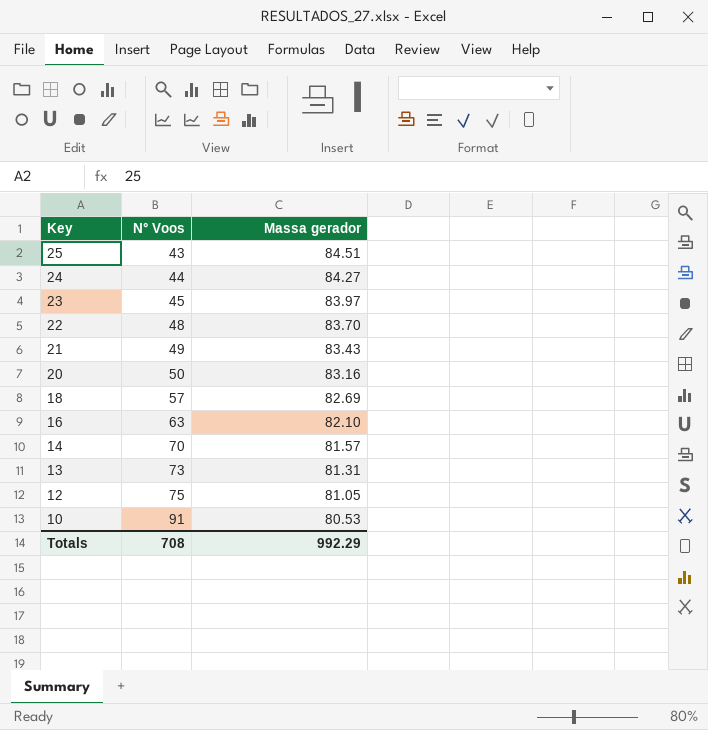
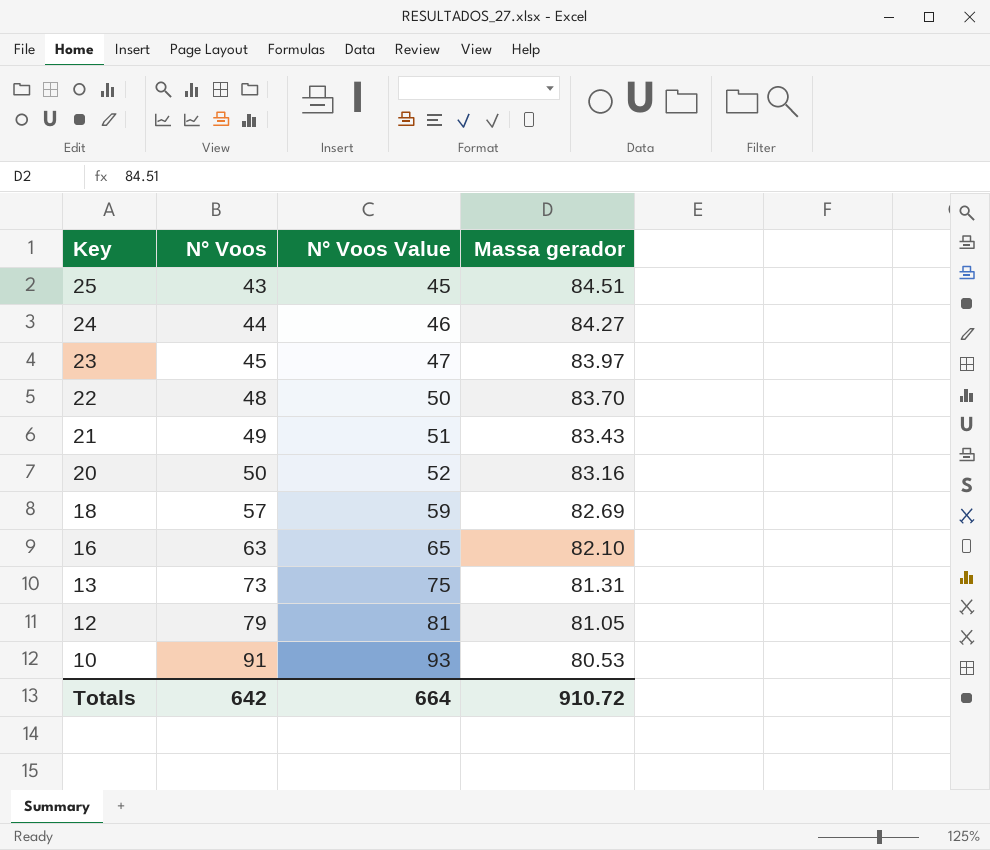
column N° Voos Value | formula: none -> [N° Voos] + 2
row 14: 70 | 81.57 -> none
12 | N° Voos: 75 -> 79
Totals | N° Voos: 708 -> 642
Totals | Massa gerador: 992.29 -> 910.72

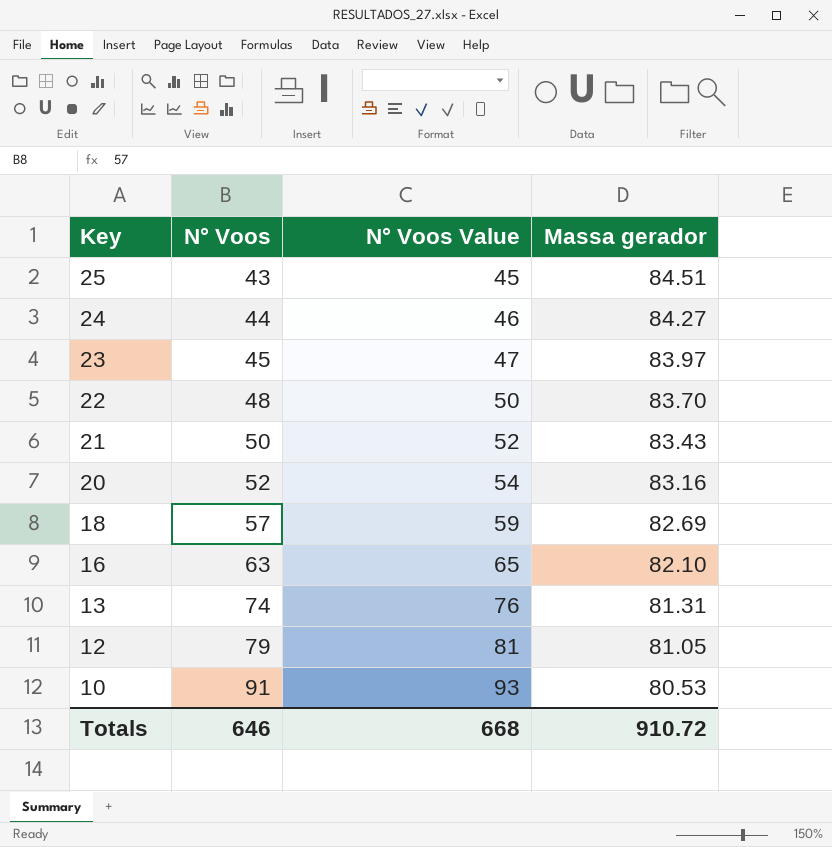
21 | N° Voos: 49 -> 50
21 | N° Voos Value: 51 -> 52
20 | N° Voos: 50 -> 52
20 | N° Voos Value: 52 -> 54
13 | N° Voos: 73 -> 74
13 | N° Voos Value: 75 -> 76
Totals | N° Voos: 642 -> 646
Totals | N° Voos Value: 664 -> 668

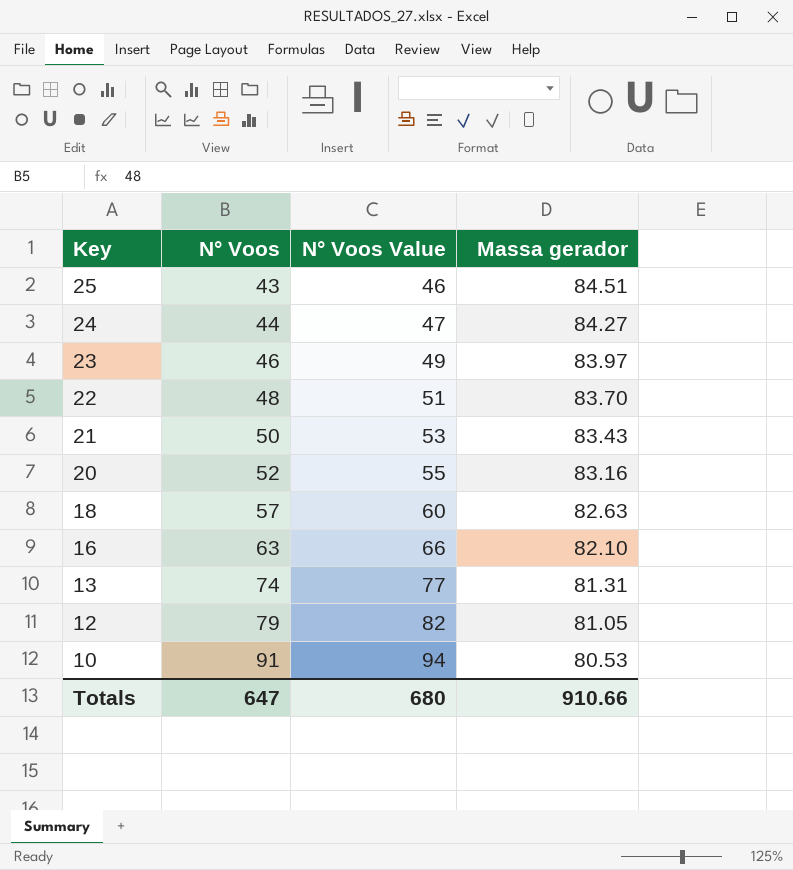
column N° Voos Value | formula: [N° Voos] + 2 -> [N° Voos] + 3
23 | N° Voos: 45 -> 46
18 | Massa gerador: 82.69 -> 82.63
Totals | N° Voos: 646 -> 647
Totals | N° Voos Value: 668 -> 680
Totals | Massa gerador: 910.72 -> 910.66

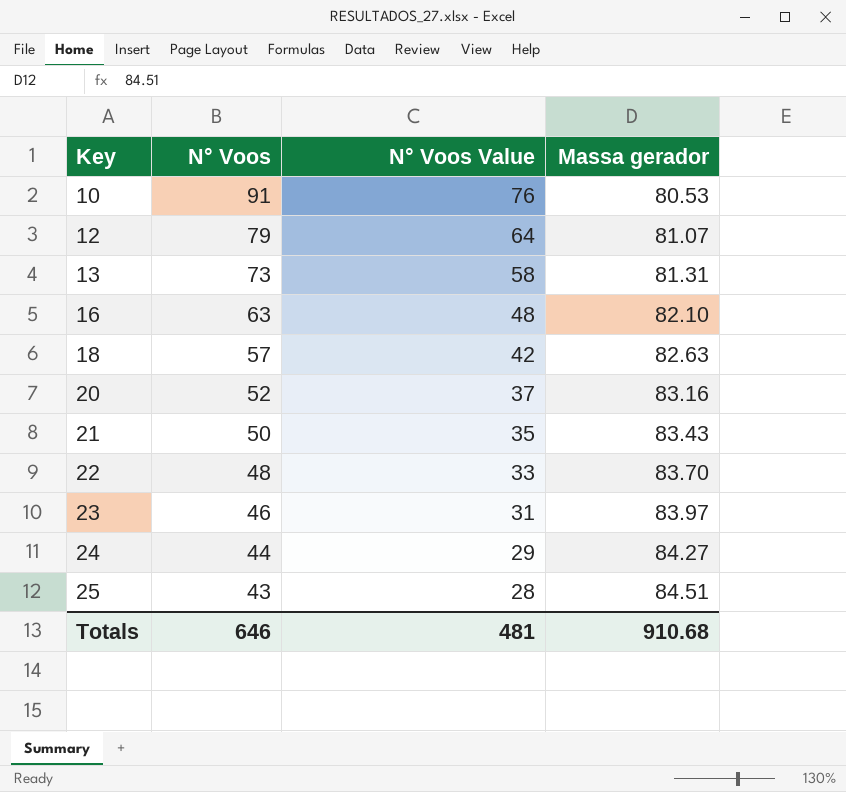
row order: Key descending -> Key ascending
column N° Voos Value | formula: [N° Voos] + 3 -> [N° Voos] - 15
12 | Massa gerador: 81.05 -> 81.07
13 | N° Voos: 74 -> 73
Totals | N° Voos: 647 -> 646
Totals | N° Voos Value: 680 -> 481
Totals | Massa gerador: 910.66 -> 910.68

